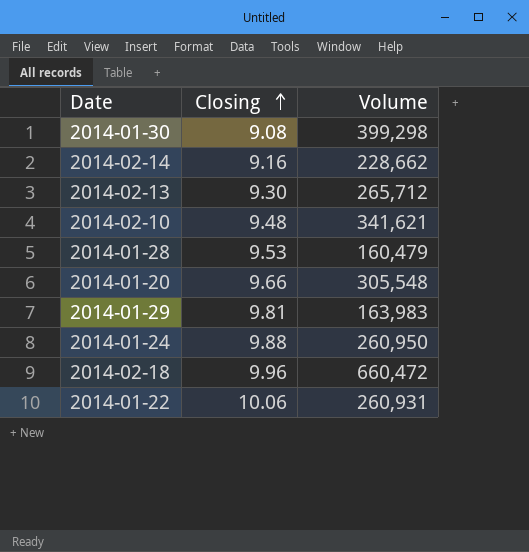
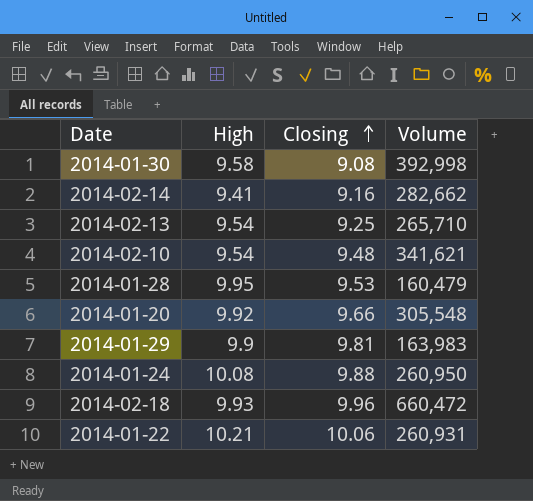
column High | position: none -> 2
2014-01-30 | Volume: 399,298 -> 392,998
2014-02-14 | Volume: 228,662 -> 282,662
2014-02-13 | Closing: 9.30 -> 9.25
2014-02-13 | Volume: 265,712 -> 265,710

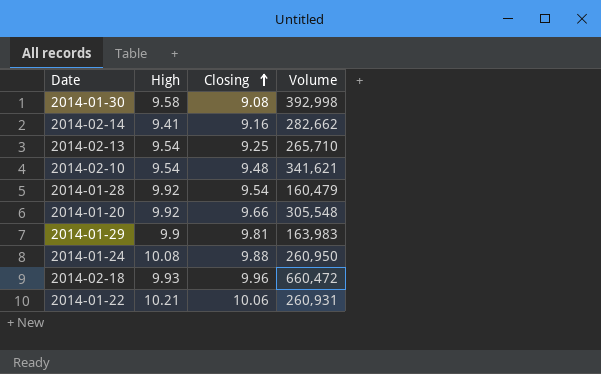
2014-01-28 | High: 9.95 -> 9.92
2014-01-28 | Closing: 9.53 -> 9.54

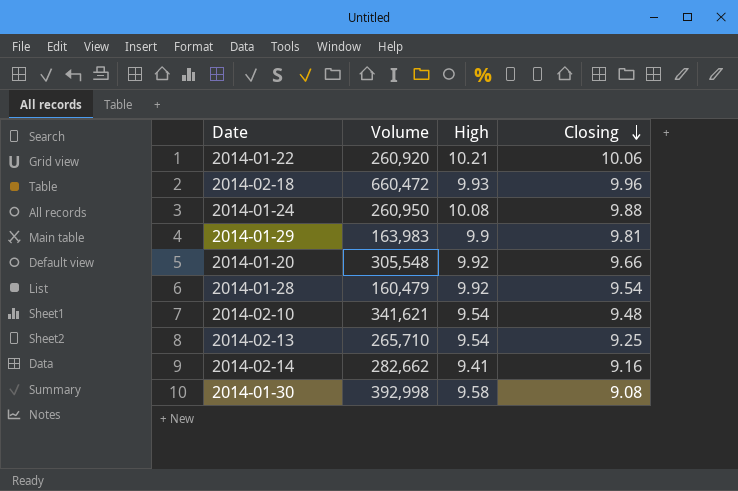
row order: Closing ascending -> Closing descending
column Volume | position: 4 -> 2
2014-01-22 | Volume: 260,931 -> 260,920

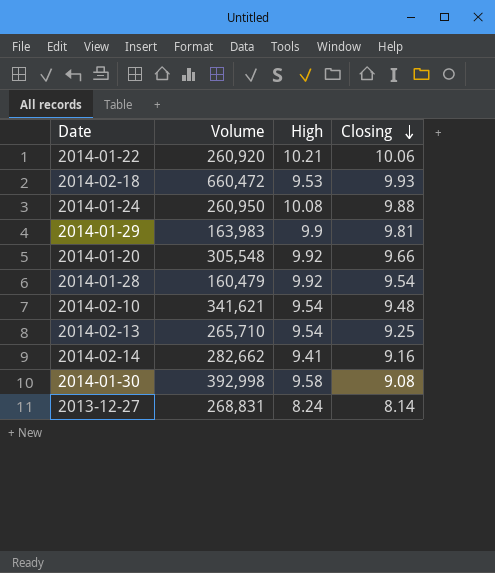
2014-02-18 | High: 9.93 -> 9.53
2014-02-18 | Closing: 9.96 -> 9.93
row 2013-12-27: none -> 268,831 | 8.24 | 8.14

